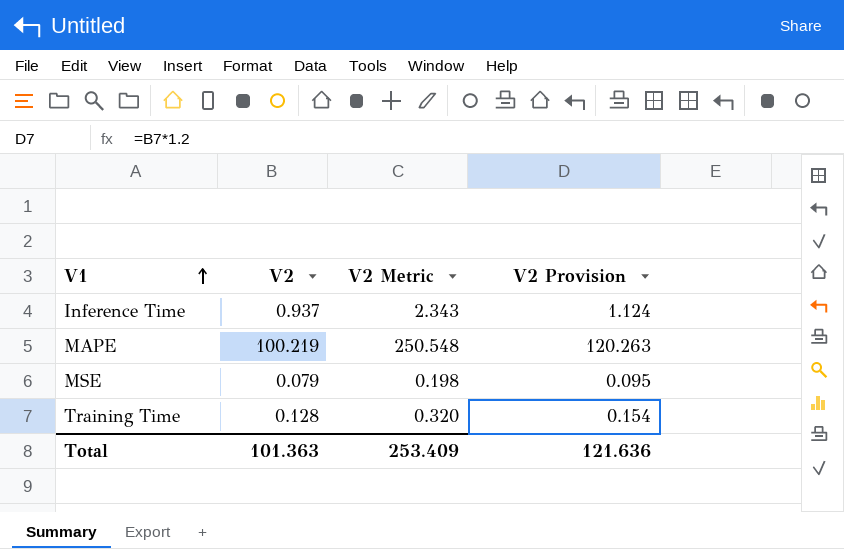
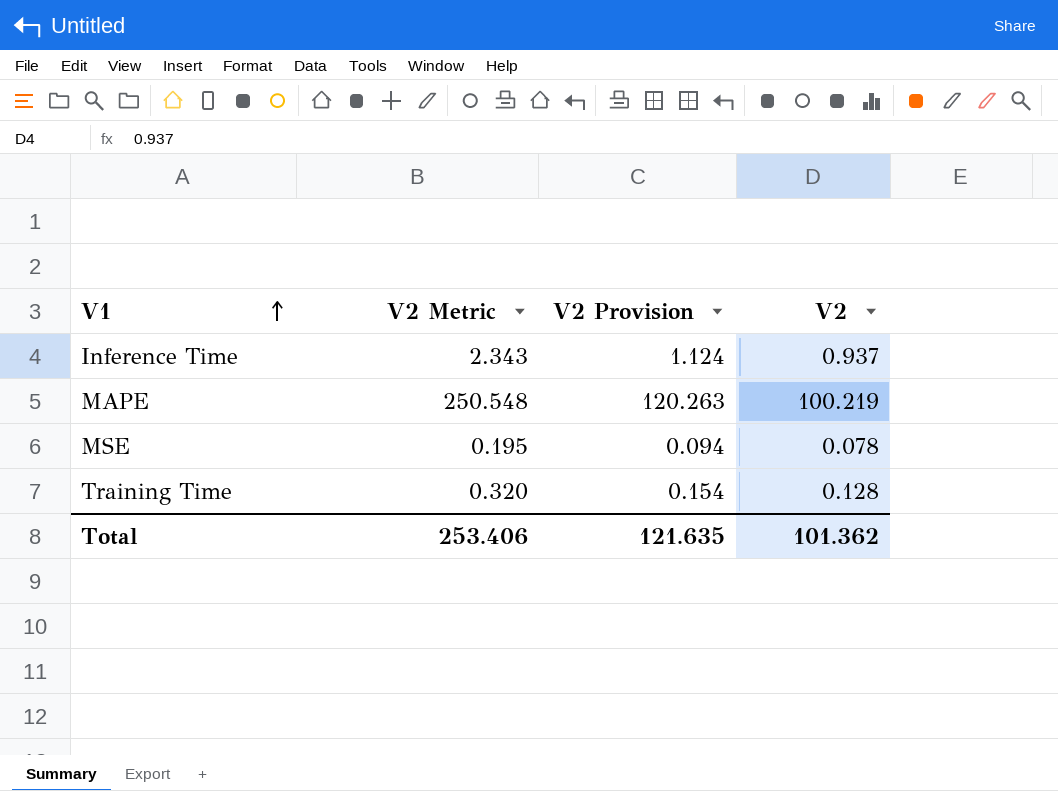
column V2 | position: 2 -> 4
MSE | V2 Metric: 0.198 -> 0.195
MSE | V2 Provision: 0.095 -> 0.094
MSE | V2: 0.079 -> 0.078
Total | V2 Metric: 253.409 -> 253.406
Total | V2 Provision: 121.636 -> 121.635
Total | V2: 101.363 -> 101.362

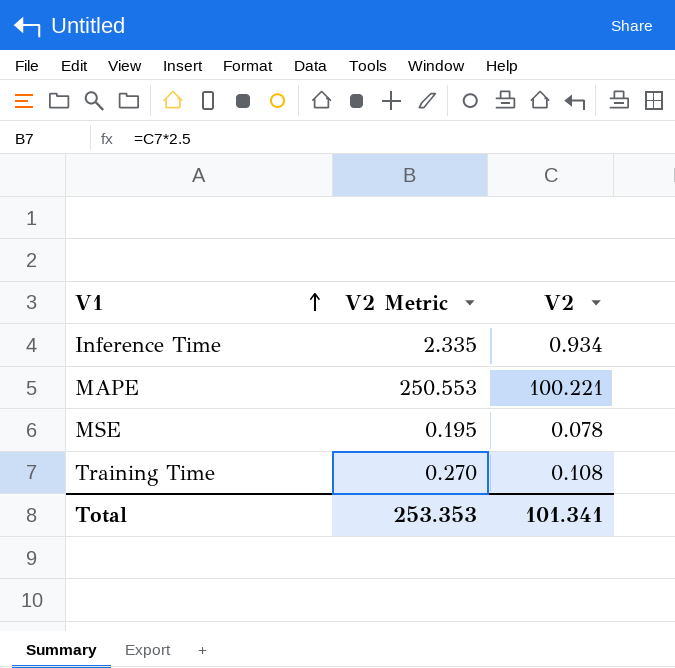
column V2 Provision | formula: [V2] * 1.2 -> none
Inference Time | V2 Metric: 2.343 -> 2.335
Inference Time | V2: 0.937 -> 0.934
MAPE | V2 Metric: 250.548 -> 250.553
MAPE | V2: 100.219 -> 100.221
Training Time | V2 Metric: 0.320 -> 0.270
Training Time | V2: 0.128 -> 0.108
Total | V2 Metric: 253.406 -> 253.353
Total | V2: 101.362 -> 101.341

